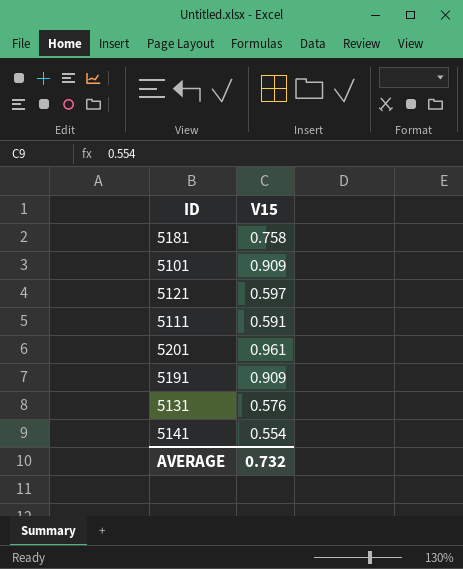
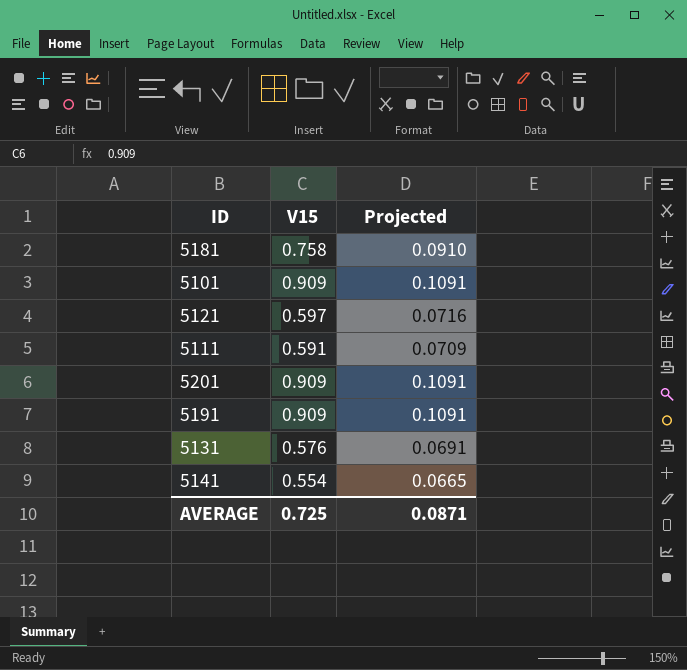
column Projected | formula: none -> [V15] * 0.12
5201 | V15: 0.961 -> 0.909
AVERAGE | V15: 0.732 -> 0.725

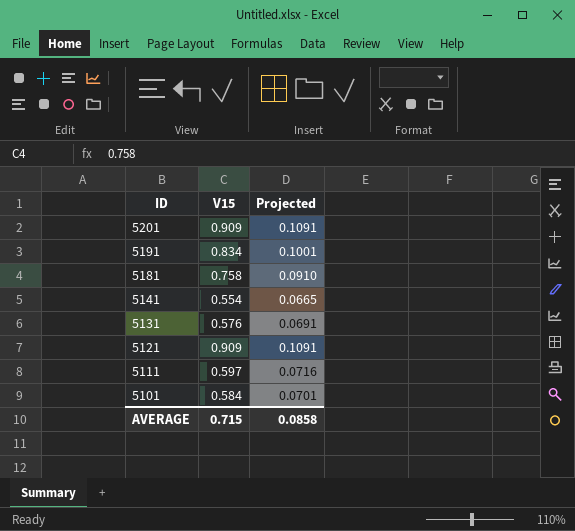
row order: none -> ID descending
5191 | V15: 0.909 -> 0.834
5191 | Projected: 0.1091 -> 0.1001
5121 | V15: 0.597 -> 0.909
5121 | Projected: 0.0716 -> 0.1091
5111 | V15: 0.591 -> 0.597
5111 | Projected: 0.0709 -> 0.0716
5101 | V15: 0.909 -> 0.584
5101 | Projected: 0.1091 -> 0.0701
AVERAGE | V15: 0.725 -> 0.715
AVERAGE | Projected: 0.0871 -> 0.0858

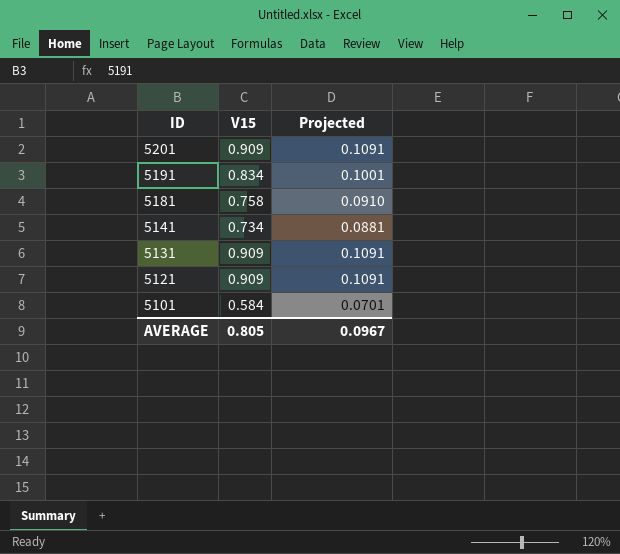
row 5111: 0.597 | 0.0716 -> none
5141 | V15: 0.554 -> 0.734
5141 | Projected: 0.0665 -> 0.0881
5131 | V15: 0.576 -> 0.909
5131 | Projected: 0.0691 -> 0.1091
AVERAGE | V15: 0.715 -> 0.805
AVERAGE | Projected: 0.0858 -> 0.0967

